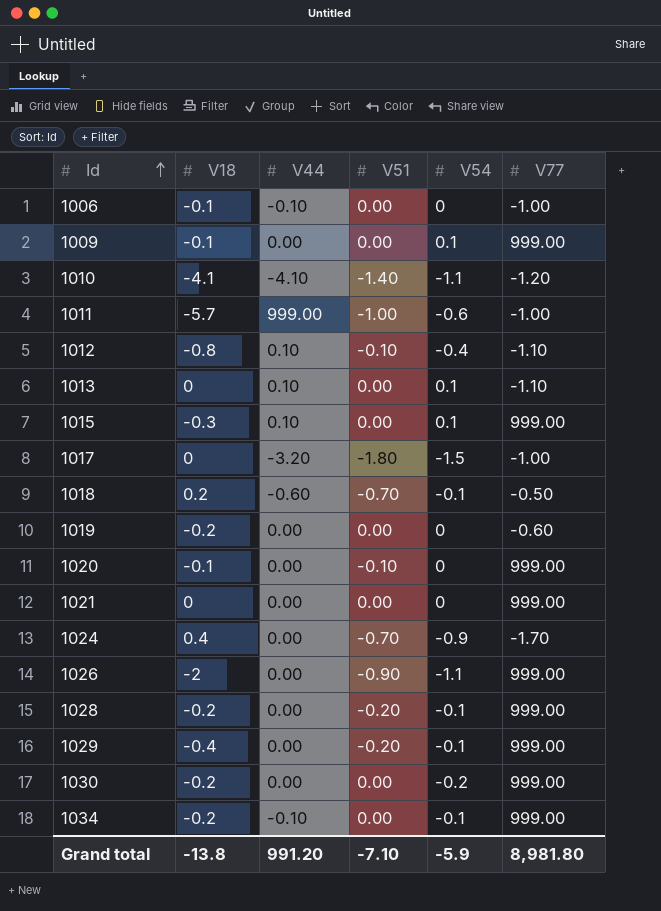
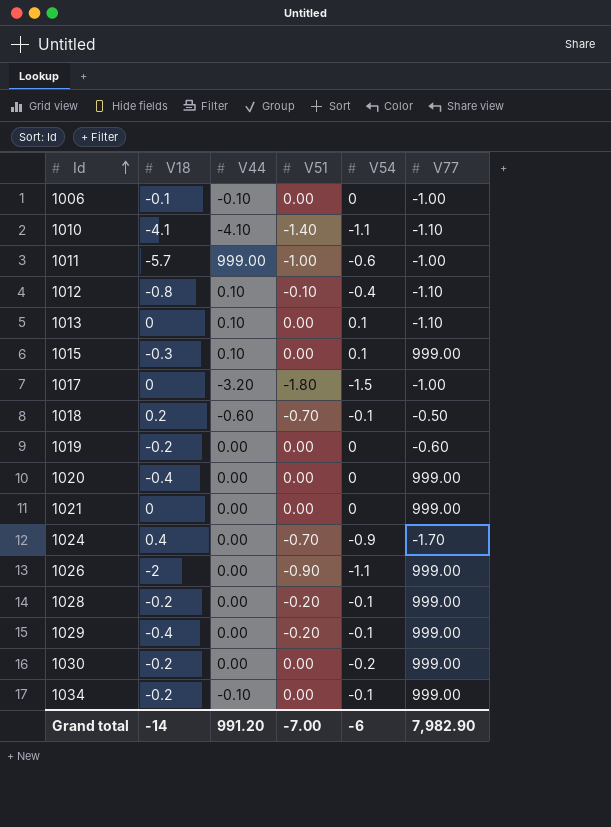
row 1009: -0.1 | 0.00 | 0.00 | 0.1 | 999.00 -> none
1010 | V77: -1.20 -> -1.10
1020 | V18: -0.1 -> -0.4
1020 | V51: -0.10 -> 0.00
Grand total | V18: -13.8 -> -14
Grand total | V51: -7.10 -> -7.00
Grand total | V54: -5.9 -> -6
Grand total | V77: 8,981.80 -> 7,982.90

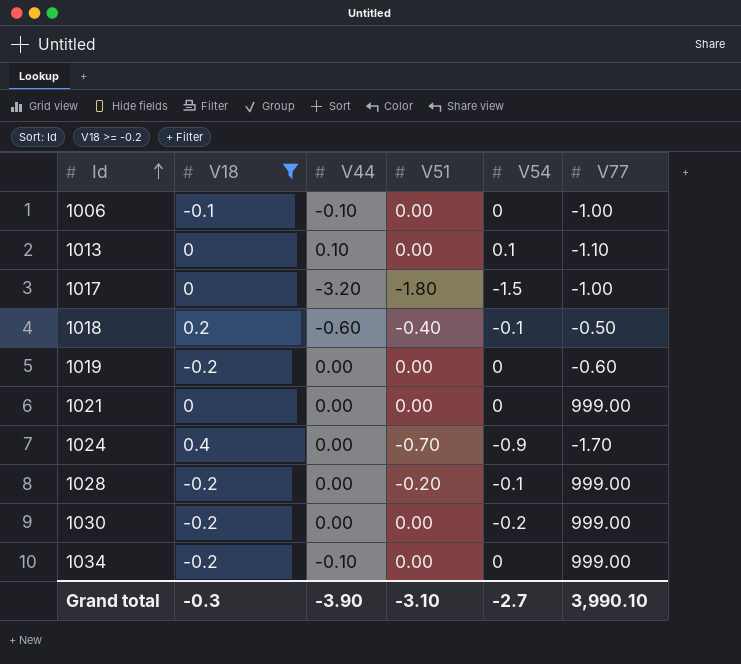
filter: none -> V18 >= -0.2
1018 | V51: -0.70 -> -0.40
1034 | V54: -0.1 -> 0
Grand total | V18: -14 -> -0.3
Grand total | V44: 991.20 -> -3.90
Grand total | V51: -7.00 -> -3.10
Grand total | V54: -6 -> -2.7
Grand total | V77: 7,982.90 -> 3,990.10

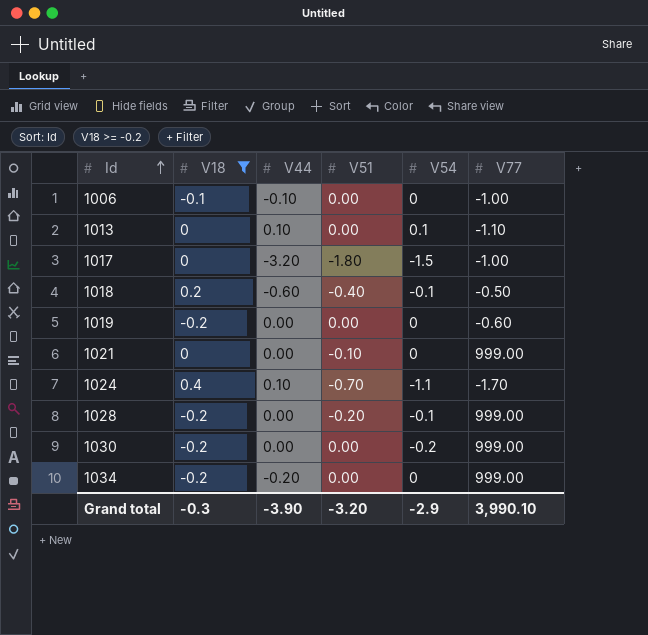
1021 | V51: 0.00 -> -0.10
1024 | V44: 0.00 -> 0.10
1024 | V54: -0.9 -> -1.1
1034 | V44: -0.10 -> -0.20
Grand total | V51: -3.10 -> -3.20
Grand total | V54: -2.7 -> -2.9

